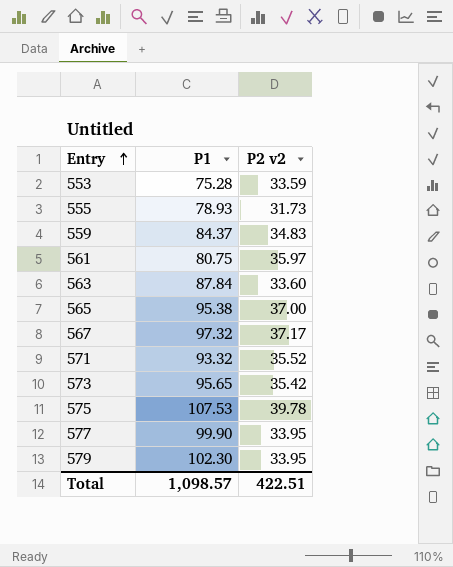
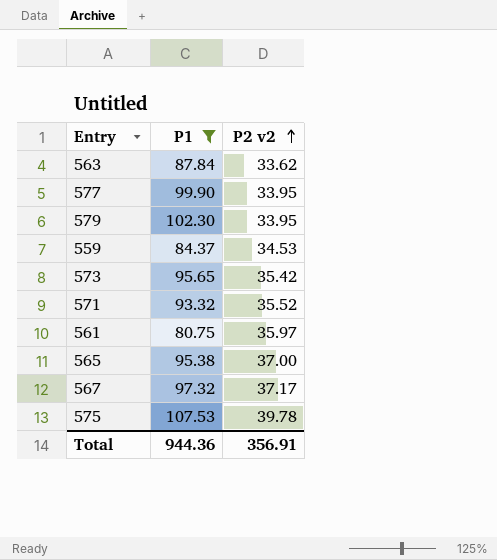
filter: none -> P1 >= 80.75
row order: Entry ascending -> P2 v2 ascending
563 | P2 v2: 33.60 -> 33.62
559 | P2 v2: 34.83 -> 34.53
Total | P1: 1,098.57 -> 944.36
Total | P2 v2: 422.51 -> 356.91

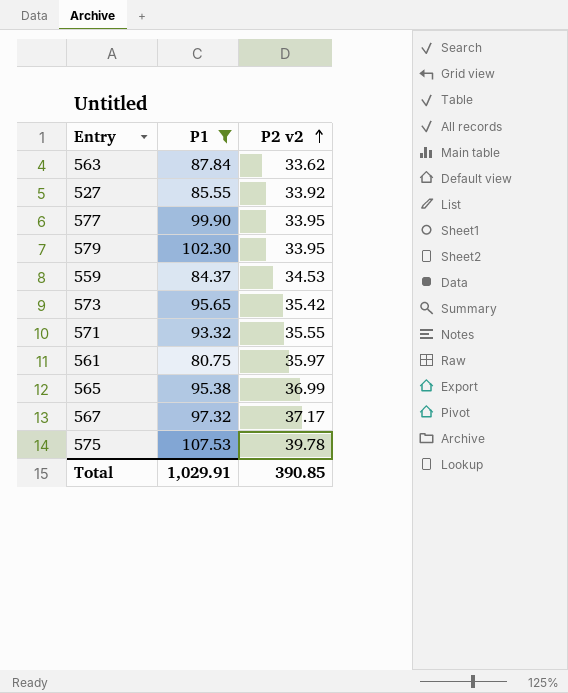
row 527: none -> 85.55 | 33.92
571 | P2 v2: 35.52 -> 35.55
565 | P2 v2: 37.00 -> 36.99
Total | P1: 944.36 -> 1,029.91
Total | P2 v2: 356.91 -> 390.85

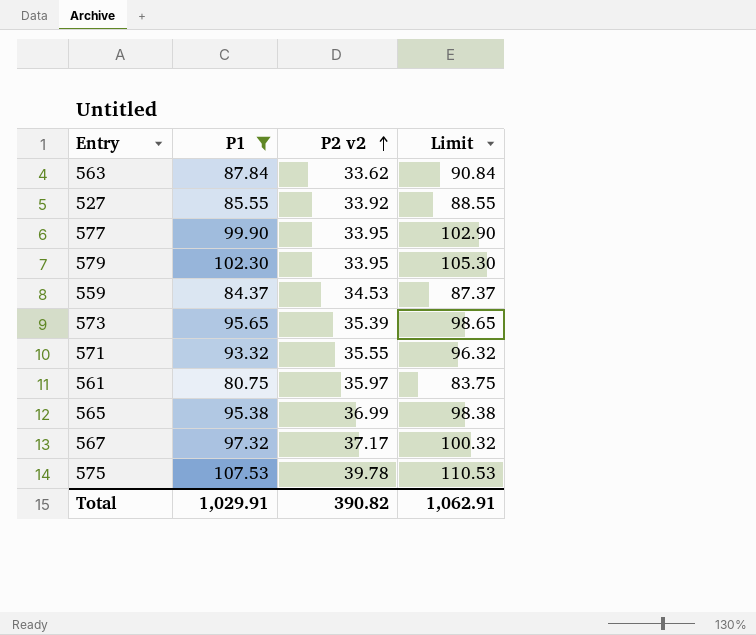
column Limit | formula: none -> [P1] + 3
573 | P2 v2: 35.42 -> 35.39
Total | P2 v2: 390.85 -> 390.82

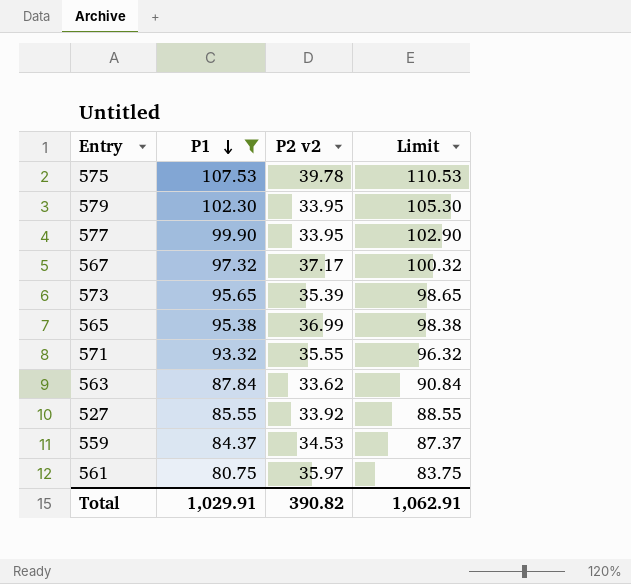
row order: P2 v2 ascending -> P1 descending

